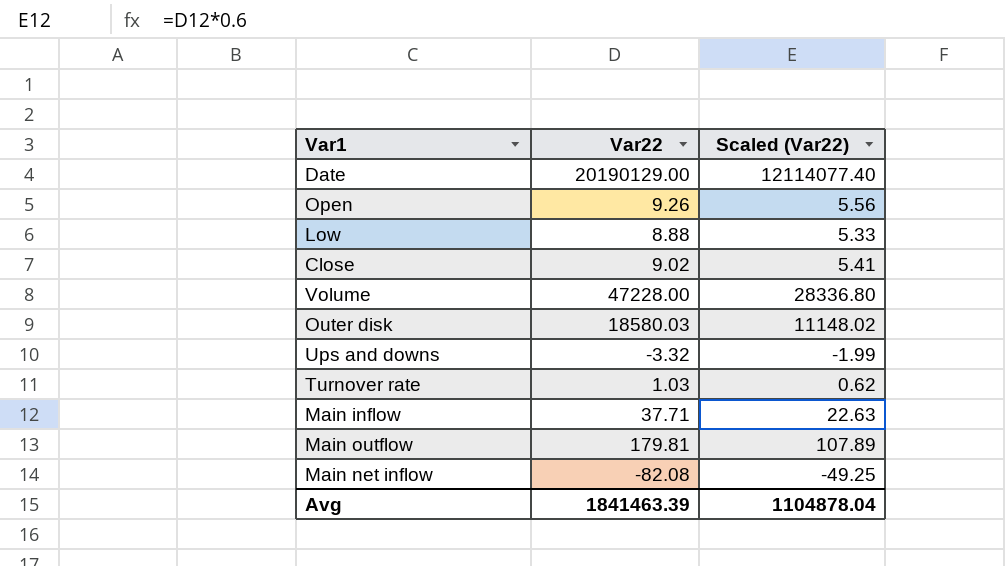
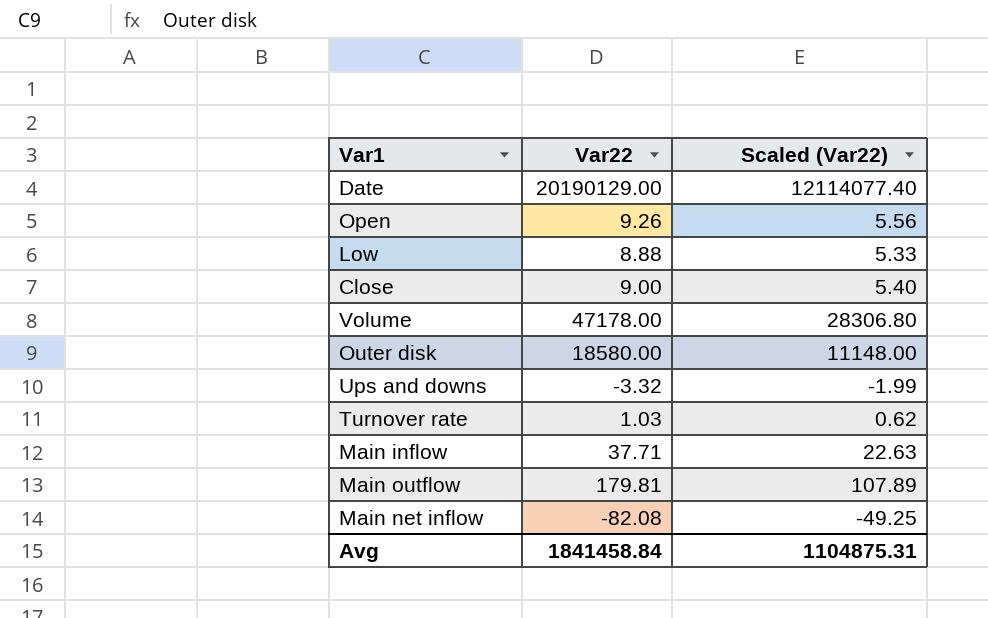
Close | Var22: 9.02 -> 9.00
Close | Scaled (Var22): 5.41 -> 5.40
Volume | Var22: 47228.00 -> 47178.00
Volume | Scaled (Var22): 28336.80 -> 28306.80
Outer disk | Var22: 18580.03 -> 18580.00
Outer disk | Scaled (Var22): 11148.02 -> 11148.00
Avg | Var22: 1841463.39 -> 1841458.84
Avg | Scaled (Var22): 1104878.04 -> 1104875.31

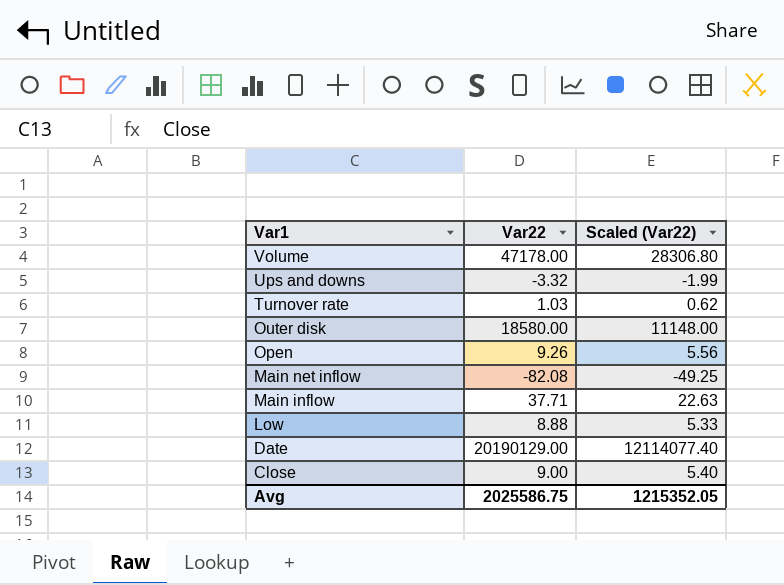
row order: none -> Var1 descending
row Main outflow: 179.81 | 107.89 -> none
Avg | Var22: 1841458.84 -> 2025586.75
Avg | Scaled (Var22): 1104875.31 -> 1215352.05

